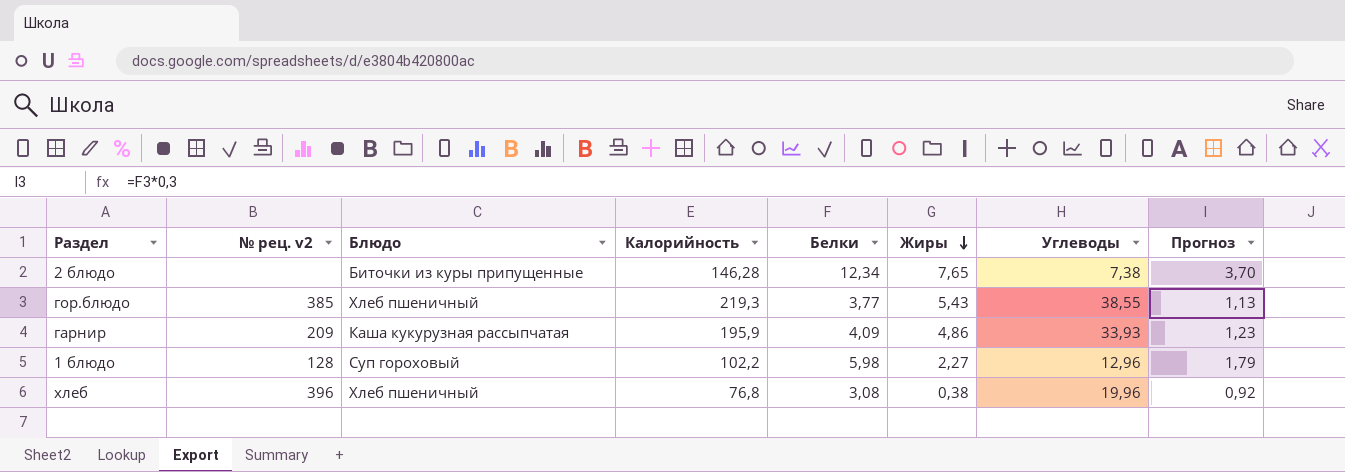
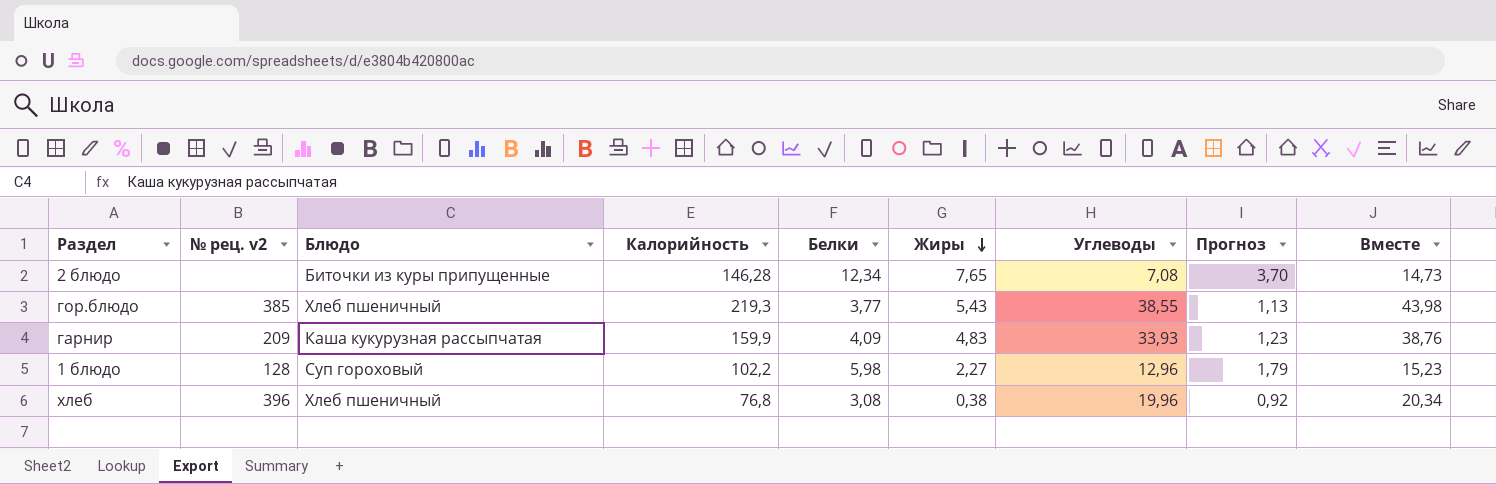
column Вместе | formula: none -> [Жиры] + [Углеводы]
2 блюдо | Углеводы: 7,38 -> 7,08
гарнир | Калорийность: 195,9 -> 159,9
гарнир | Жиры: 4,86 -> 4,83

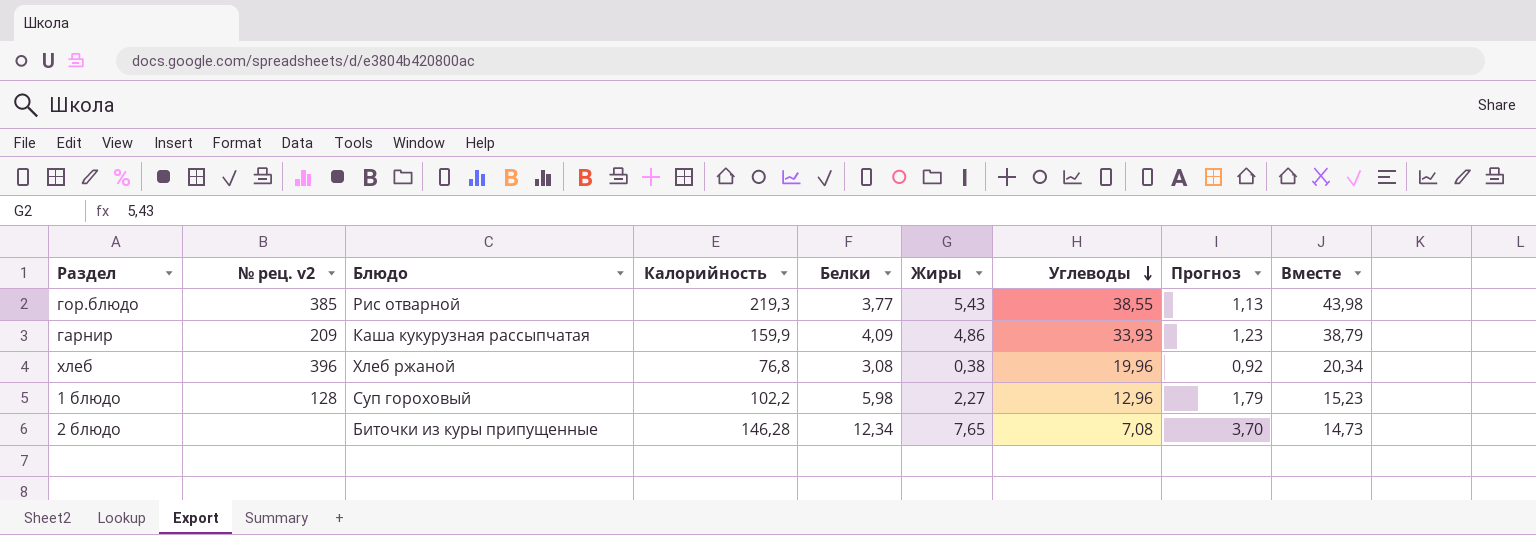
row order: Жиры descending -> Углеводы descending
гор.блюдо | Блюдо: Хлеб пшеничный -> Рис отварной
гарнир | Жиры: 4,83 -> 4,86
гарнир | Вместе: 38,76 -> 38,79
хлеб | Блюдо: Хлеб пшеничный -> Хлеб ржаной

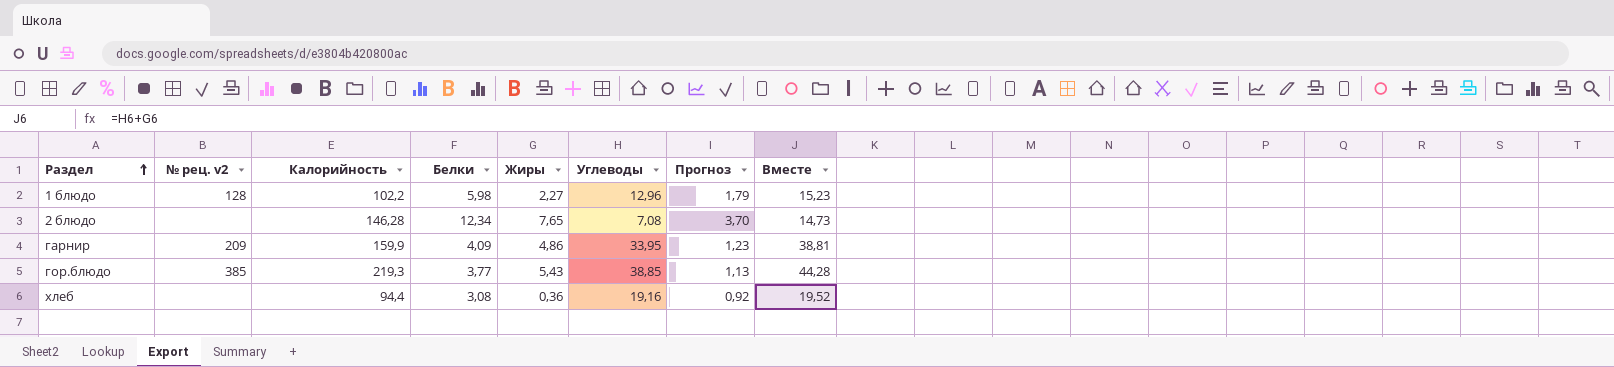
row order: Углеводы descending -> Раздел ascending
column Блюдо | position: 3 -> none
гарнир | Углеводы: 33,93 -> 33,95
гарнир | Вместе: 38,79 -> 38,81
гор.блюдо | Углеводы: 38,55 -> 38,85
гор.блюдо | Вместе: 43,98 -> 44,28
хлеб | № рец. v2: 396 -> none
хлеб | Калорийность: 76,8 -> 94,4
хлеб | Жиры: 0,38 -> 0,36
хлеб | Углеводы: 19,96 -> 19,16
хлеб | Вместе: 20,34 -> 19,52

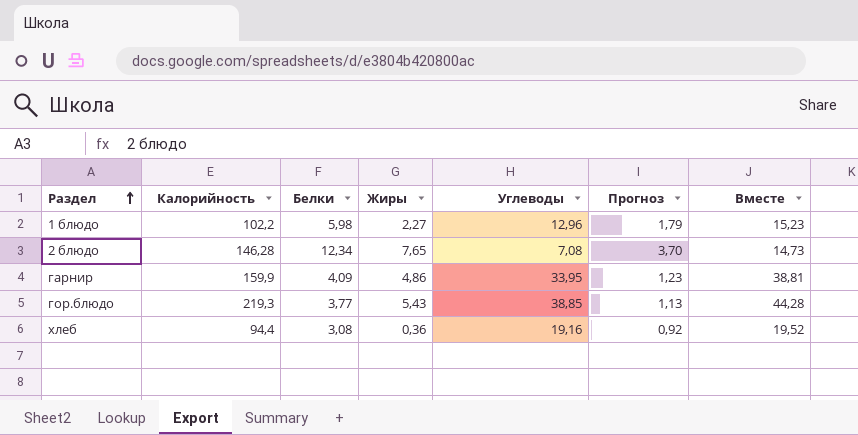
column № рец. v2 | position: 2 -> none

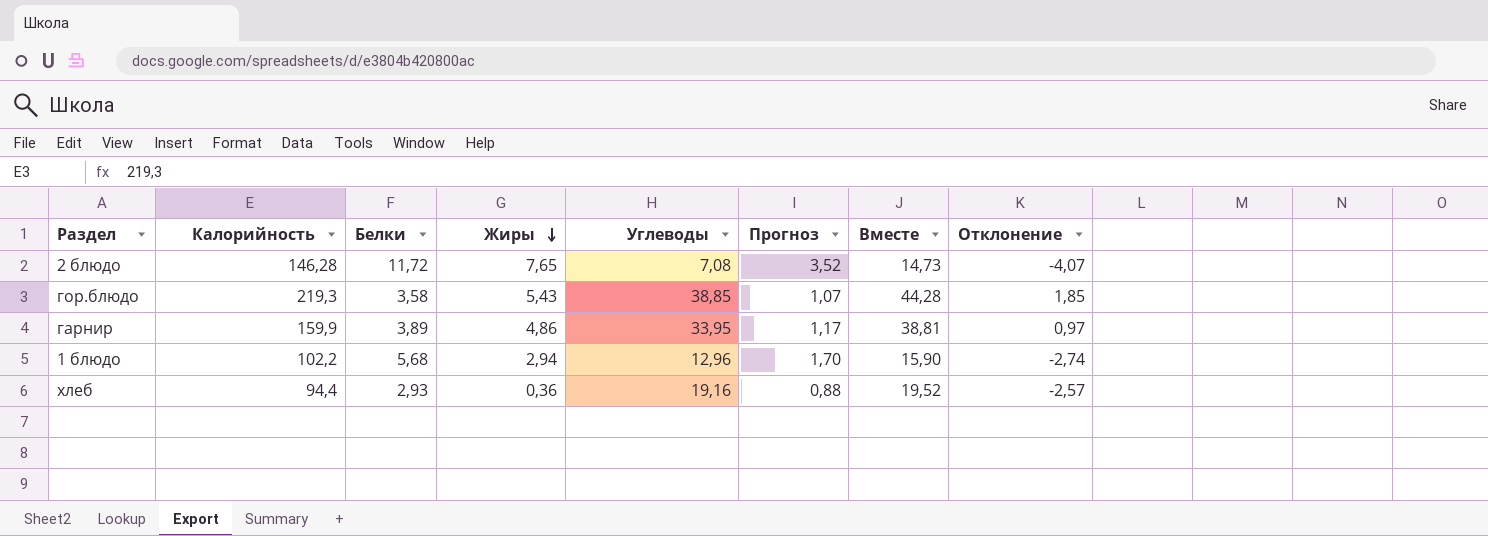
row order: Раздел ascending -> Жиры descending
column Отклонение | formula: none -> [Жиры] - [Белки]
2 блюдо | Белки: 12,34 -> 11,72
2 блюдо | Прогноз: 3,70 -> 3,52
гор.блюдо | Белки: 3,77 -> 3,58
гор.блюдо | Прогноз: 1,13 -> 1,07
гарнир | Белки: 4,09 -> 3,89
гарнир | Прогноз: 1,23 -> 1,17
1 блюдо | Белки: 5,98 -> 5,68
1 блюдо | Жиры: 2,27 -> 2,94
1 блюдо | Прогноз: 1,79 -> 1,70
1 блюдо | Вместе: 15,23 -> 15,90
хлеб | Белки: 3,08 -> 2,93
хлеб | Прогноз: 0,92 -> 0,88

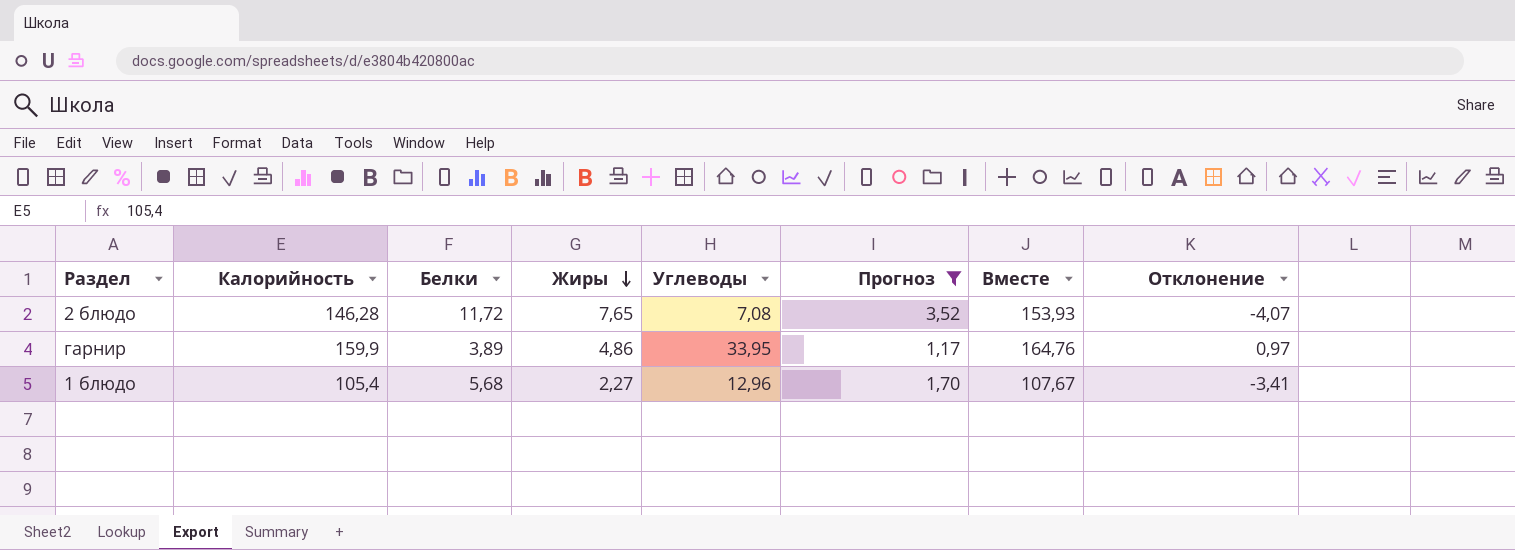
filter: none -> Прогноз >= 1,17
column Вместе | formula: [Жиры] + [Углеводы] -> [Калорийность] + [Жиры]
1 блюдо | Калорийность: 102,2 -> 105,4
1 блюдо | Жиры: 2,94 -> 2,27
1 блюдо | Отклонение: -2,74 -> -3,41

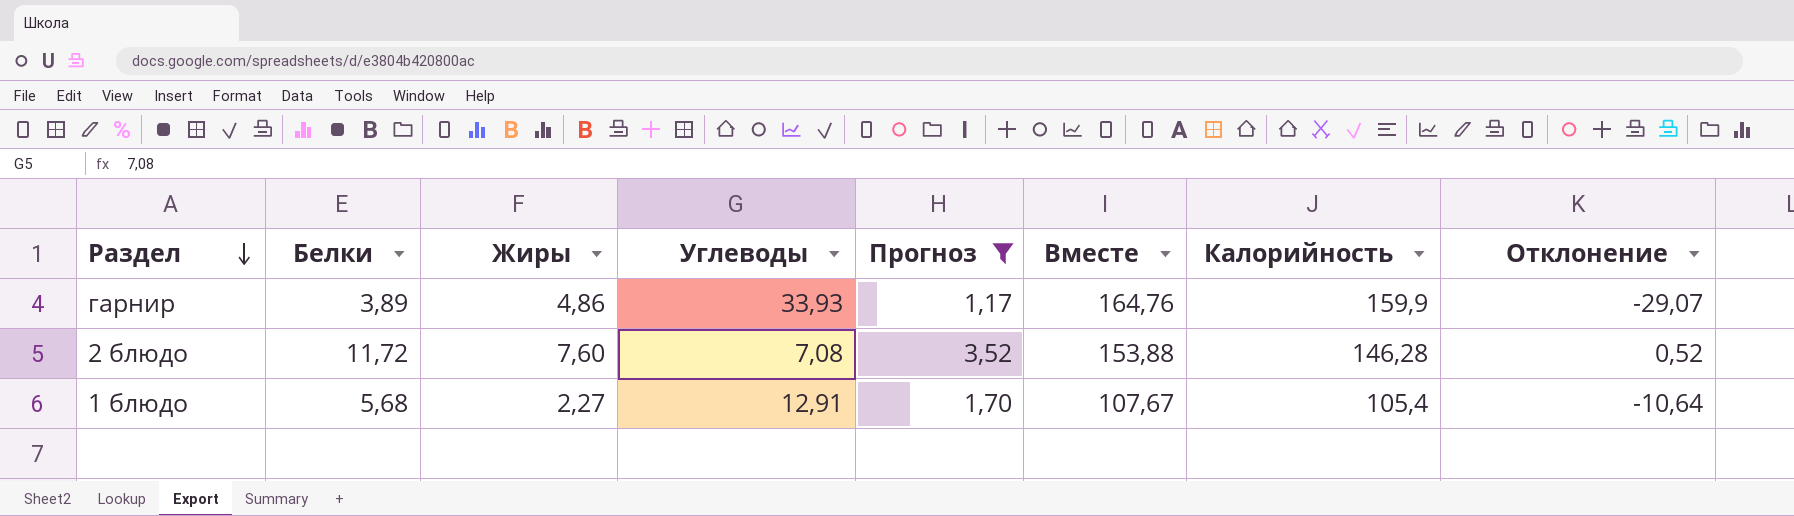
row order: Жиры descending -> Раздел descending
column Калорийность | position: 2 -> 7
column Отклонение | formula: [Жиры] - [Белки] -> [Жиры] - [Углеводы]
гарнир | Углеводы: 33,95 -> 33,93
2 блюдо | Жиры: 7,65 -> 7,60
2 блюдо | Вместе: 153,93 -> 153,88
1 блюдо | Углеводы: 12,96 -> 12,91

